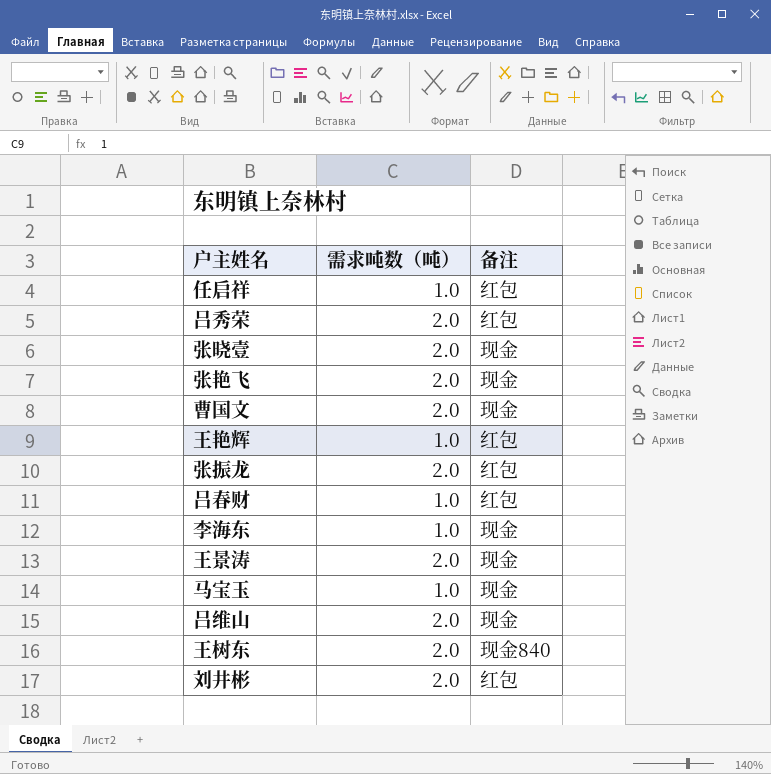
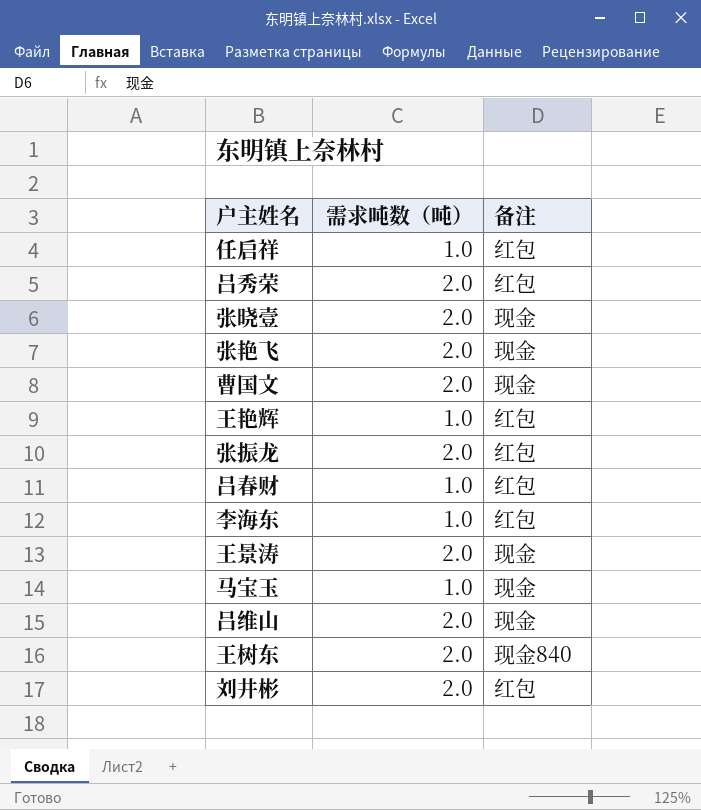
李海东 | 备注: 现金 -> 红包

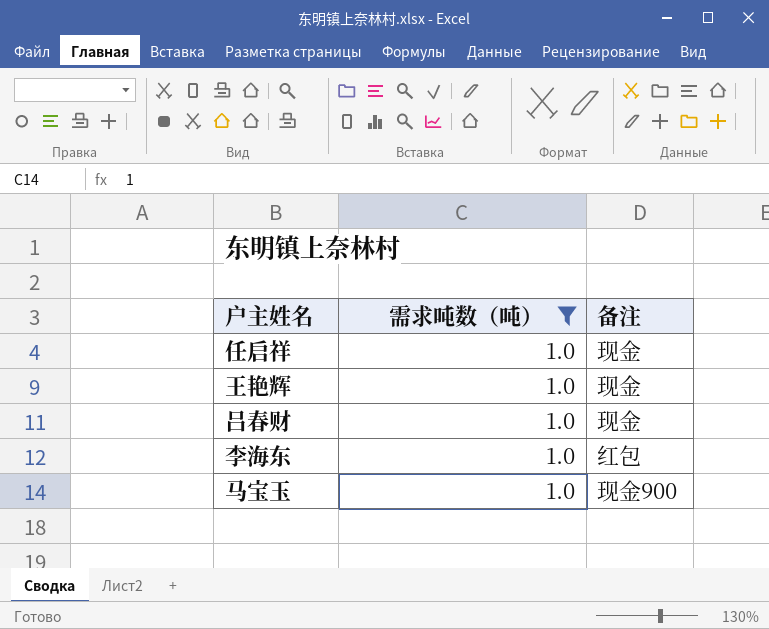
filter: none -> 需求吨数（吨） = 1.0
任启祥 | 备注: 红包 -> 现金
王艳辉 | 备注: 红包 -> 现金
吕春财 | 备注: 红包 -> 现金
马宝玉 | 备注: 现金 -> 现金900

